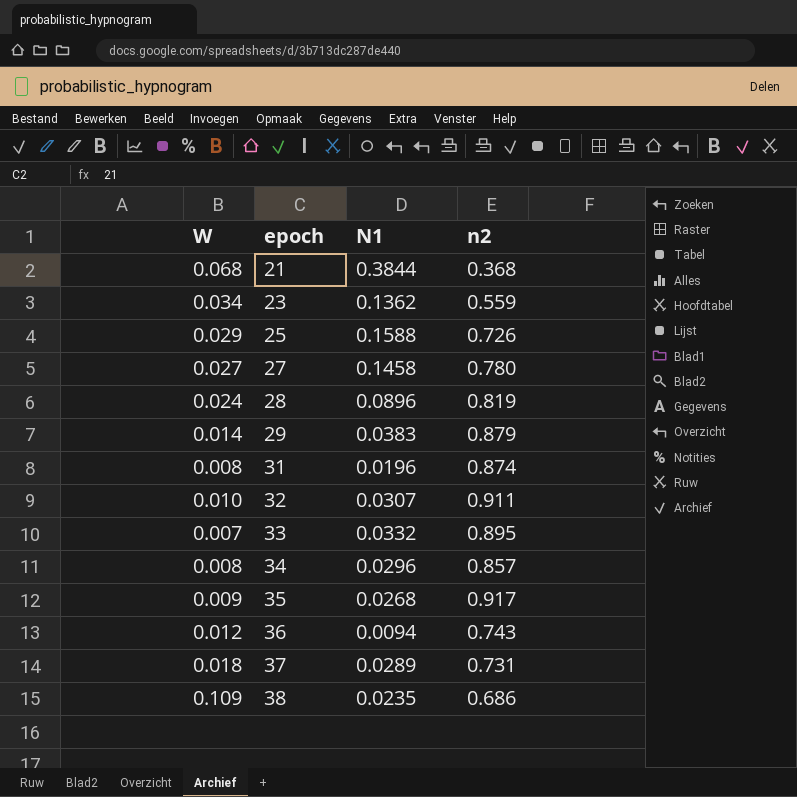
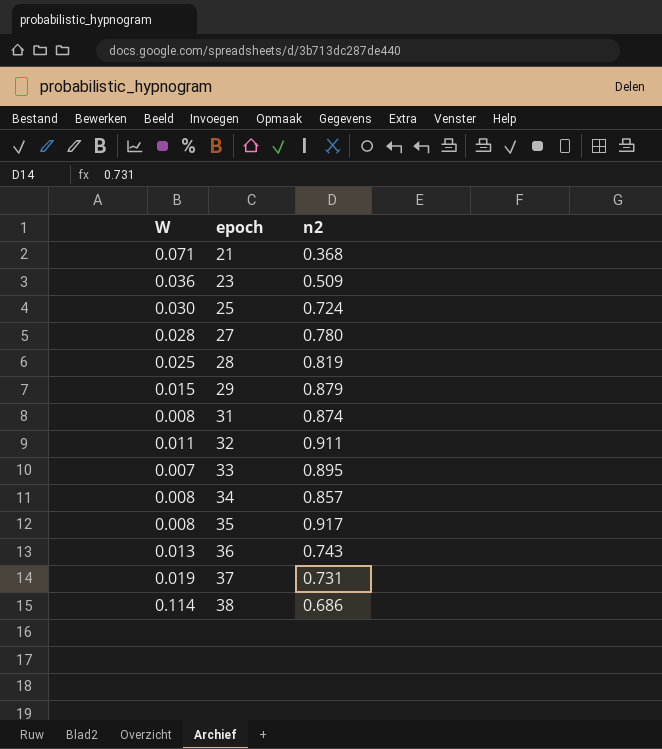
column N1 | position: 3 -> none
21 | W: 0.068 -> 0.071
23 | W: 0.034 -> 0.036
23 | n2: 0.559 -> 0.509
25 | W: 0.029 -> 0.030
25 | n2: 0.726 -> 0.724
27 | W: 0.027 -> 0.028
28 | W: 0.024 -> 0.025
29 | W: 0.014 -> 0.015
32 | W: 0.010 -> 0.011
35 | W: 0.009 -> 0.008
36 | W: 0.012 -> 0.013
37 | W: 0.018 -> 0.019
38 | W: 0.109 -> 0.114

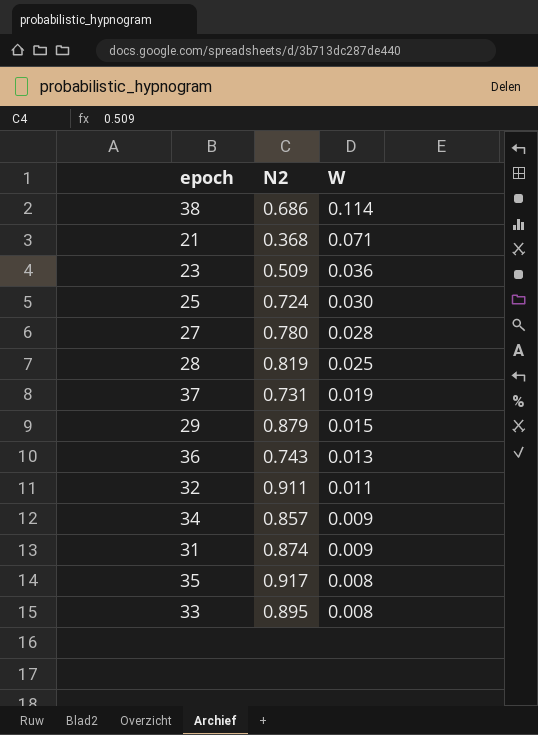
row order: epoch ascending -> W descending
column name: n2 -> N2
column W | position: 1 -> 3
34 | W: 0.008 -> 0.009
31 | W: 0.008 -> 0.009
33 | W: 0.007 -> 0.008

